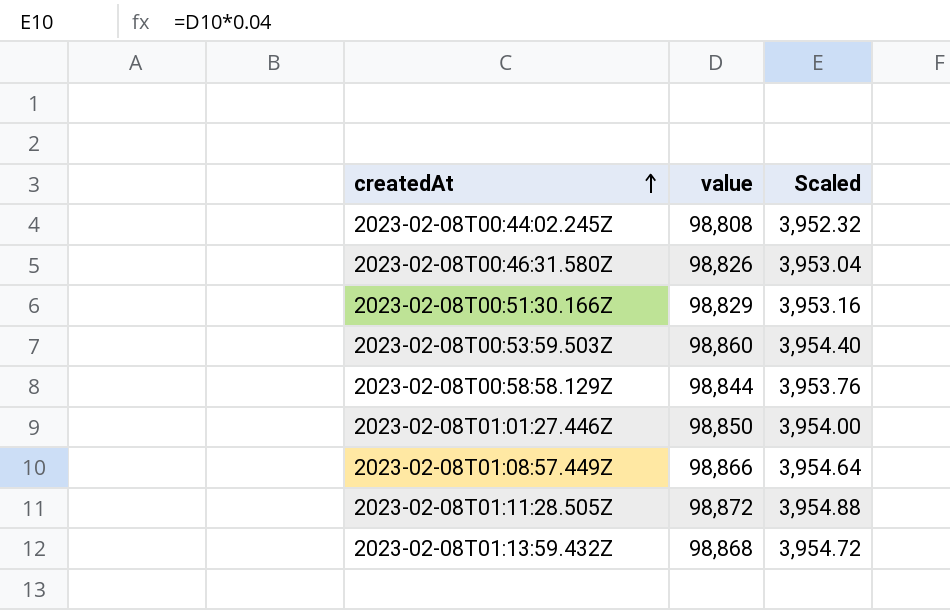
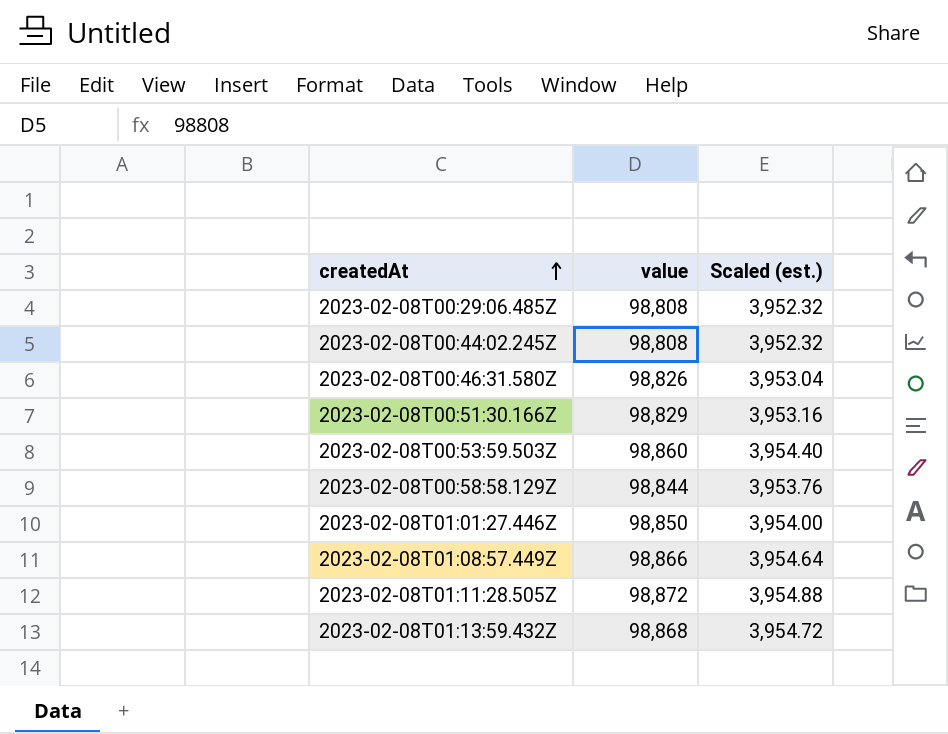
column name: Scaled -> Scaled (est.)
row 2023-02-08T00:29:06.485Z: none -> 98,808 | 3,952.32

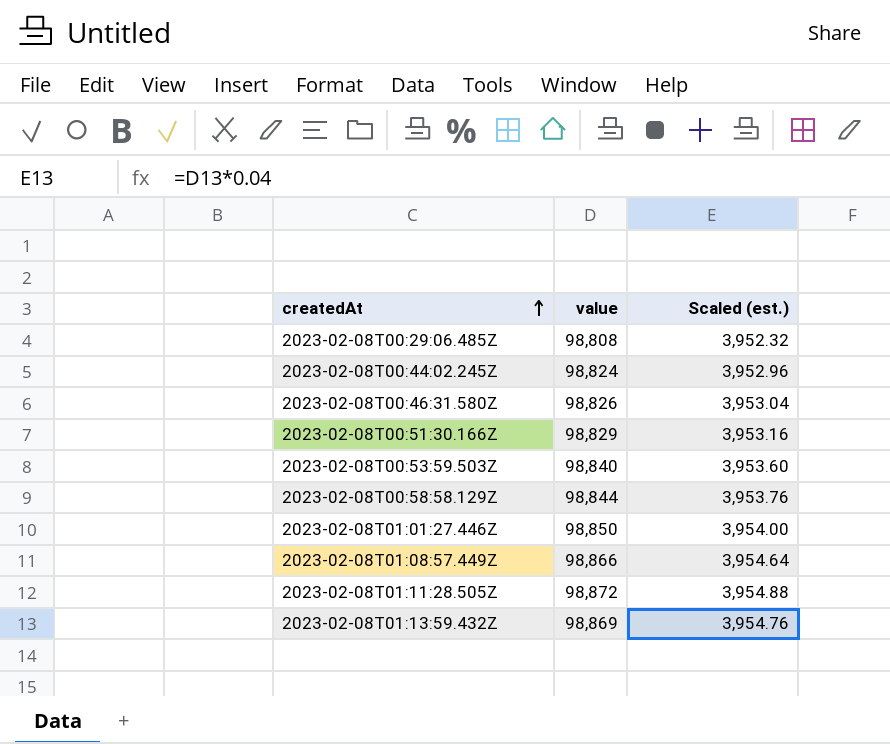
2023-02-08T00:44:02.245Z | value: 98,808 -> 98,824
2023-02-08T00:44:02.245Z | Scaled (est.): 3,952.32 -> 3,952.96
2023-02-08T00:53:59.503Z | value: 98,860 -> 98,840
2023-02-08T00:53:59.503Z | Scaled (est.): 3,954.40 -> 3,953.60
2023-02-08T01:13:59.432Z | value: 98,868 -> 98,869
2023-02-08T01:13:59.432Z | Scaled (est.): 3,954.72 -> 3,954.76

